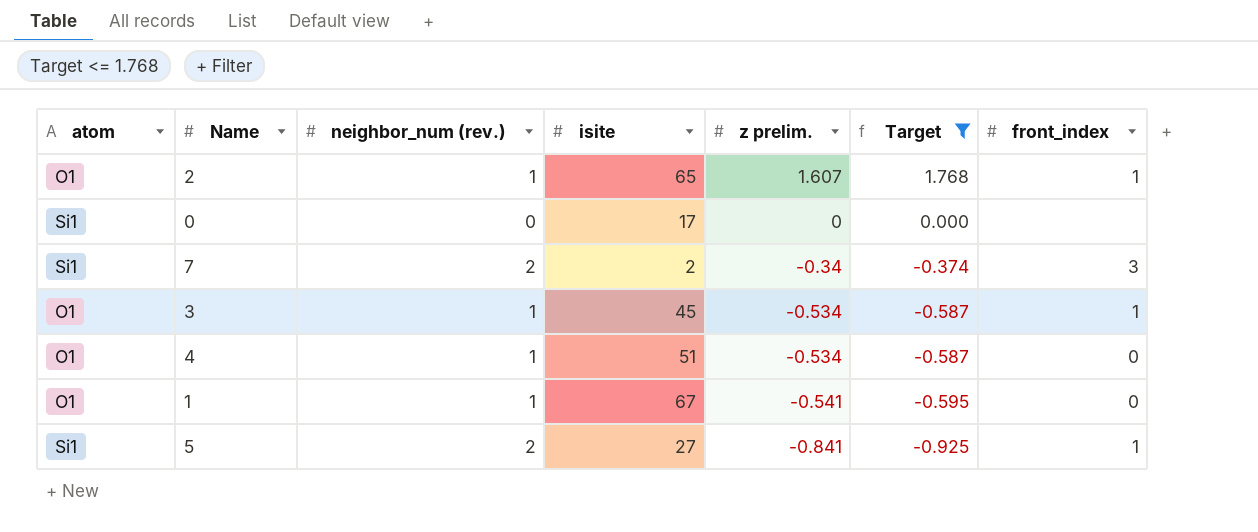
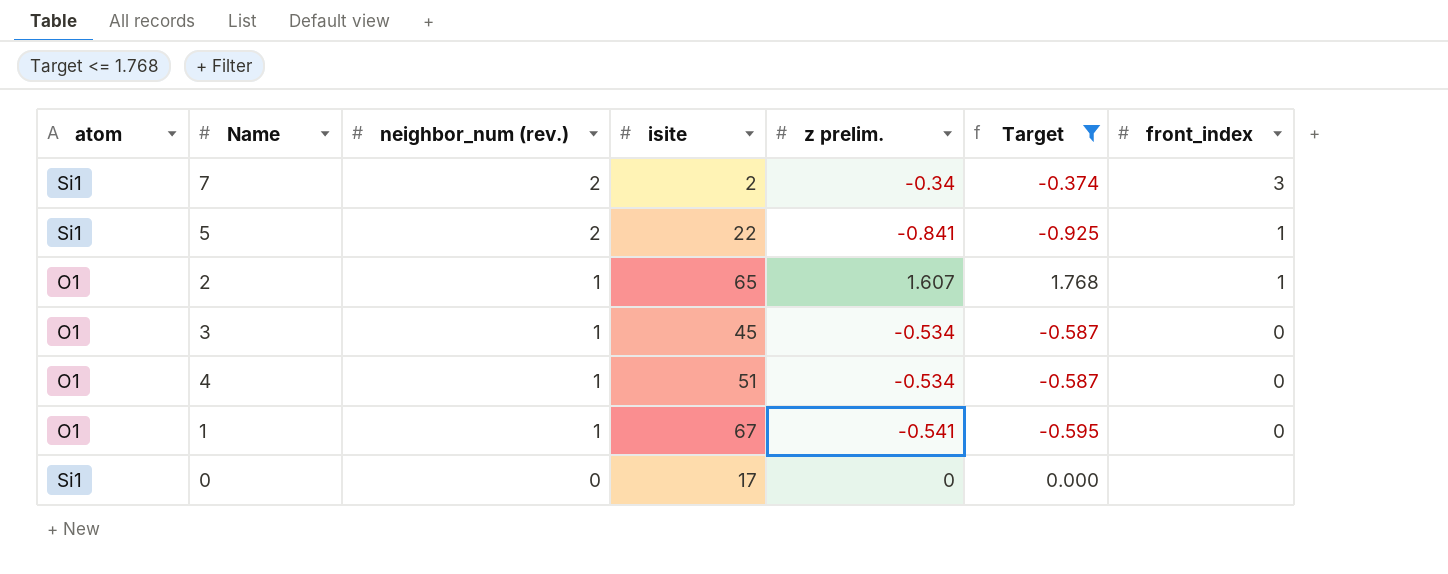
row order: z prelim. descending -> neighbor_num (rev.) descending
5 | isite: 27 -> 22
3 | front_index: 1 -> 0

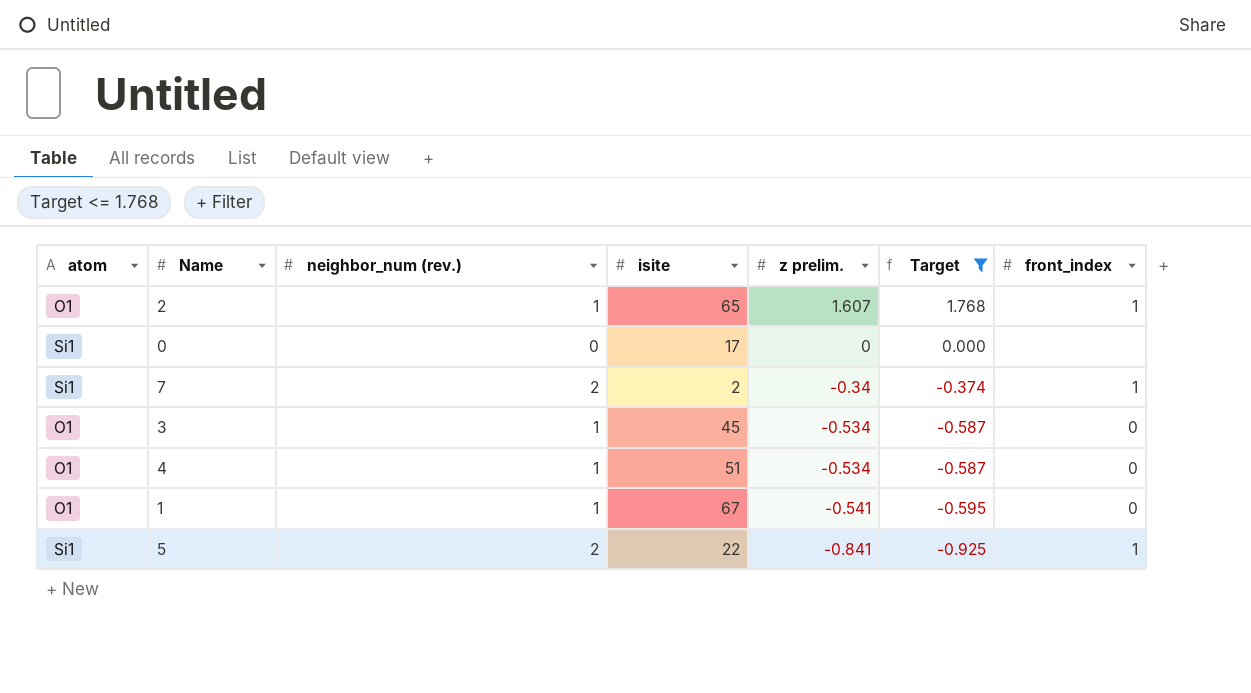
row order: neighbor_num (rev.) descending -> z prelim. descending
7 | front_index: 3 -> 1

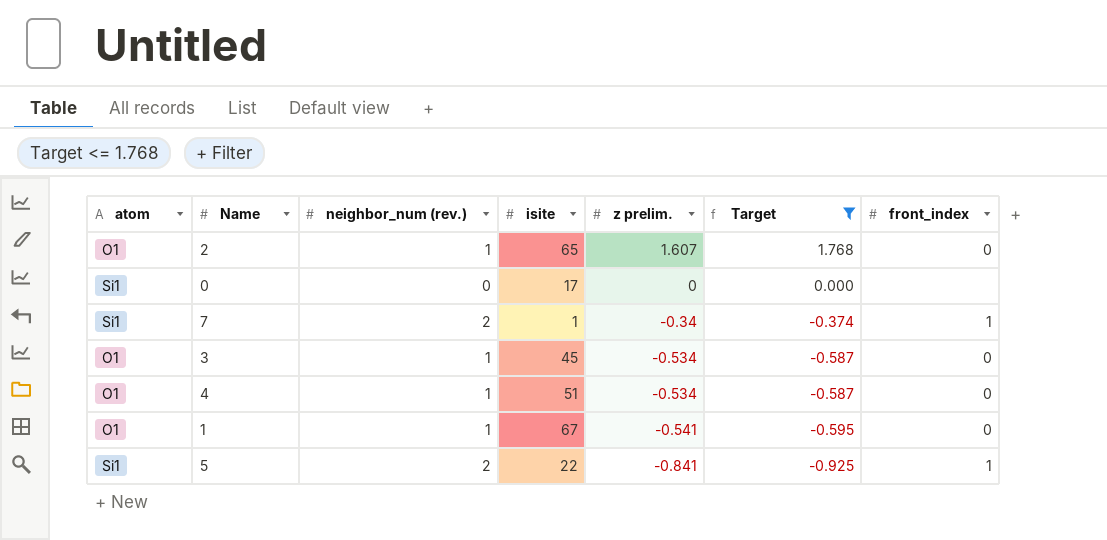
2 | front_index: 1 -> 0
7 | isite: 2 -> 1

